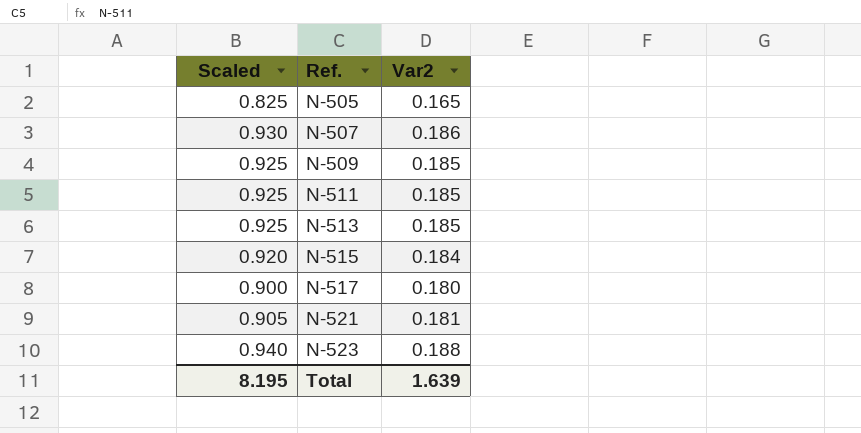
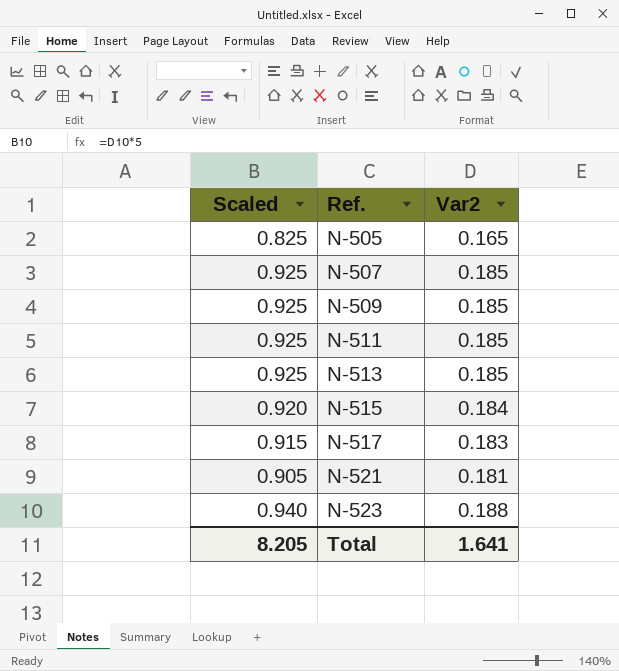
N-507 | Scaled: 0.930 -> 0.925
N-507 | Var2: 0.186 -> 0.185
N-517 | Scaled: 0.900 -> 0.915
N-517 | Var2: 0.180 -> 0.183
Total | Scaled: 8.195 -> 8.205
Total | Var2: 1.639 -> 1.641

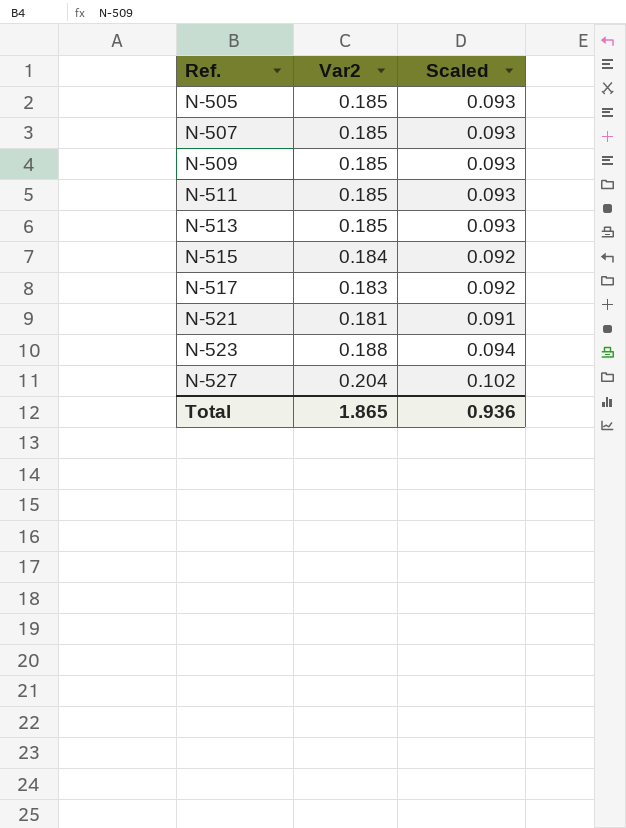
column Scaled | formula: [Var2] * 5 -> [Var2] * 0.5
column Scaled | position: 1 -> 3
N-505 | Var2: 0.165 -> 0.185
row N-527: none -> 0.204 | 0.102
Total | Var2: 1.641 -> 1.865
Total | Scaled: 8.205 -> 0.936

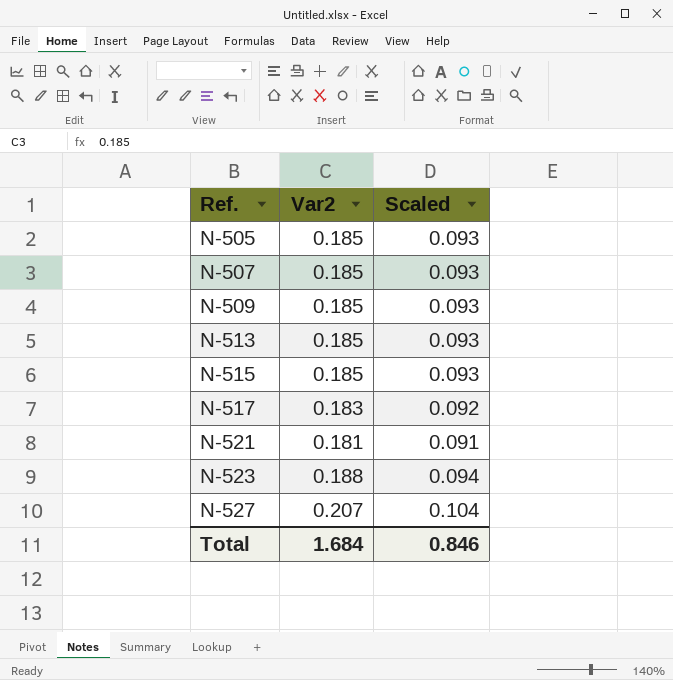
row N-511: 0.185 | 0.093 -> none
N-515 | Var2: 0.184 -> 0.185
N-515 | Scaled: 0.092 -> 0.093
N-527 | Var2: 0.204 -> 0.207
N-527 | Scaled: 0.102 -> 0.104
Total | Var2: 1.865 -> 1.684
Total | Scaled: 0.936 -> 0.846

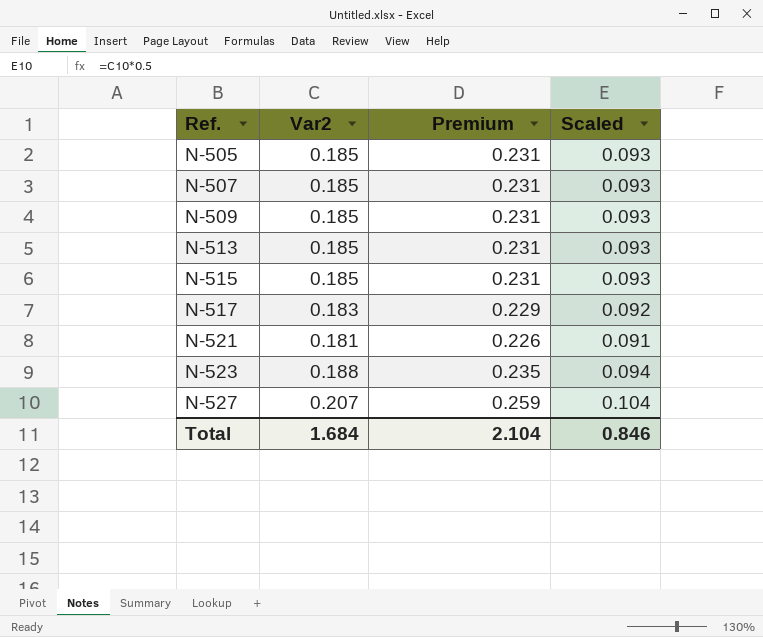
column Premium | formula: none -> [Var2] * 1.25

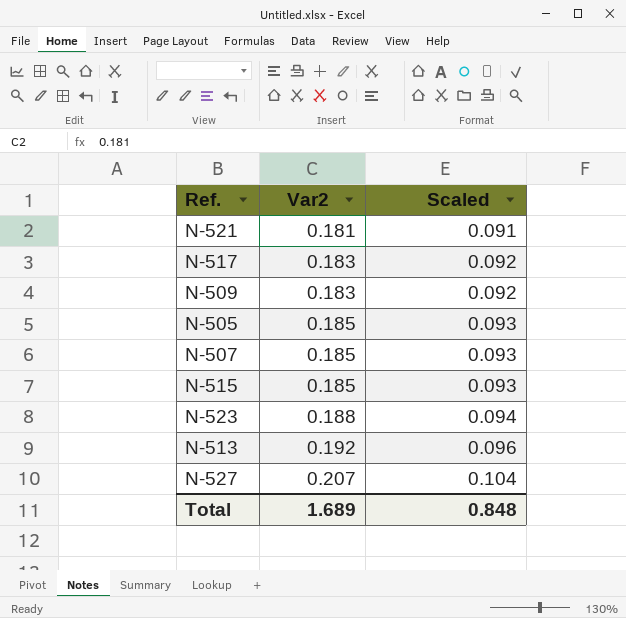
row order: Ref. ascending -> Var2 ascending
column Premium | formula: [Var2] * 1.25 -> none
N-509 | Var2: 0.185 -> 0.183
N-509 | Scaled: 0.093 -> 0.092
N-513 | Var2: 0.185 -> 0.192
N-513 | Scaled: 0.093 -> 0.096
Total | Var2: 1.684 -> 1.689
Total | Scaled: 0.846 -> 0.848

